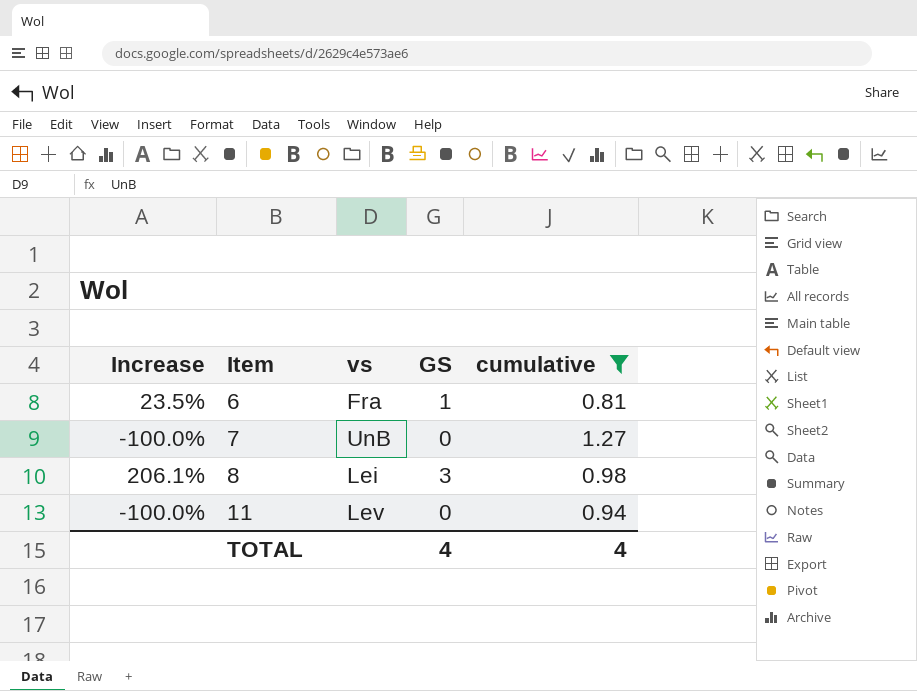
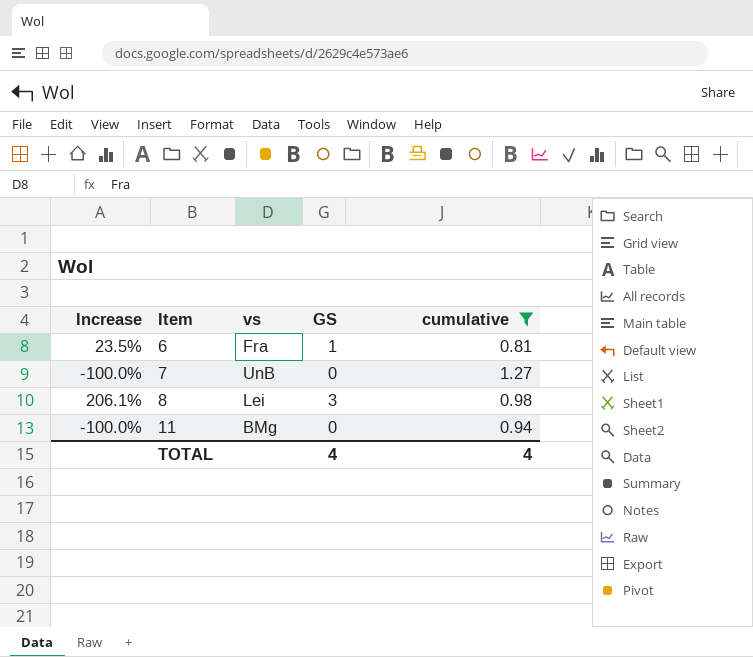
11 | vs: Lev -> BMg

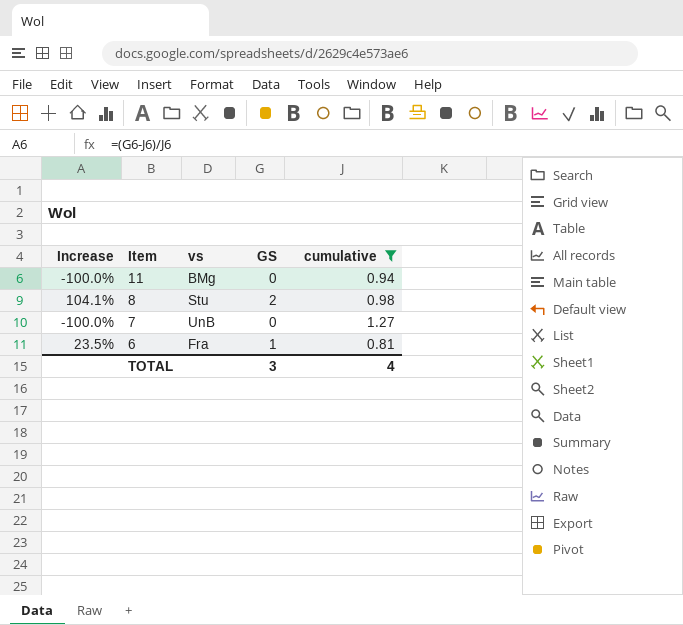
row order: Item ascending -> Item descending
8 | Increase: 206.1% -> 104.1%
8 | vs: Lei -> Stu
8 | GS: 3 -> 2
TOTAL | GS: 4 -> 3

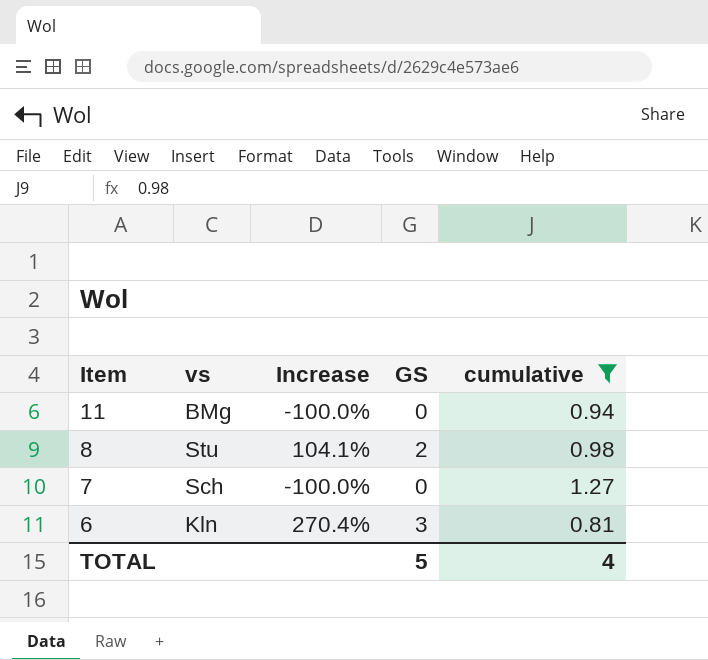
column Increase | position: 1 -> 3
7 | vs: UnB -> Sch
6 | vs: Fra -> Kln
6 | Increase: 23.5% -> 270.4%
6 | GS: 1 -> 3
TOTAL | GS: 3 -> 5

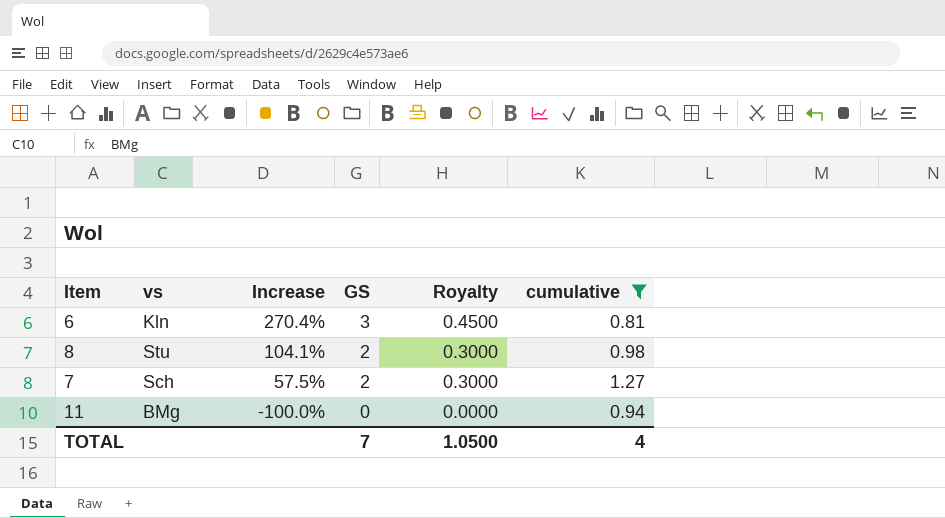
row order: Item descending -> Increase descending
column Royalty | formula: none -> [GS] * 0.15
7 | Increase: -100.0% -> 57.5%
7 | GS: 0 -> 2
TOTAL | GS: 5 -> 7

